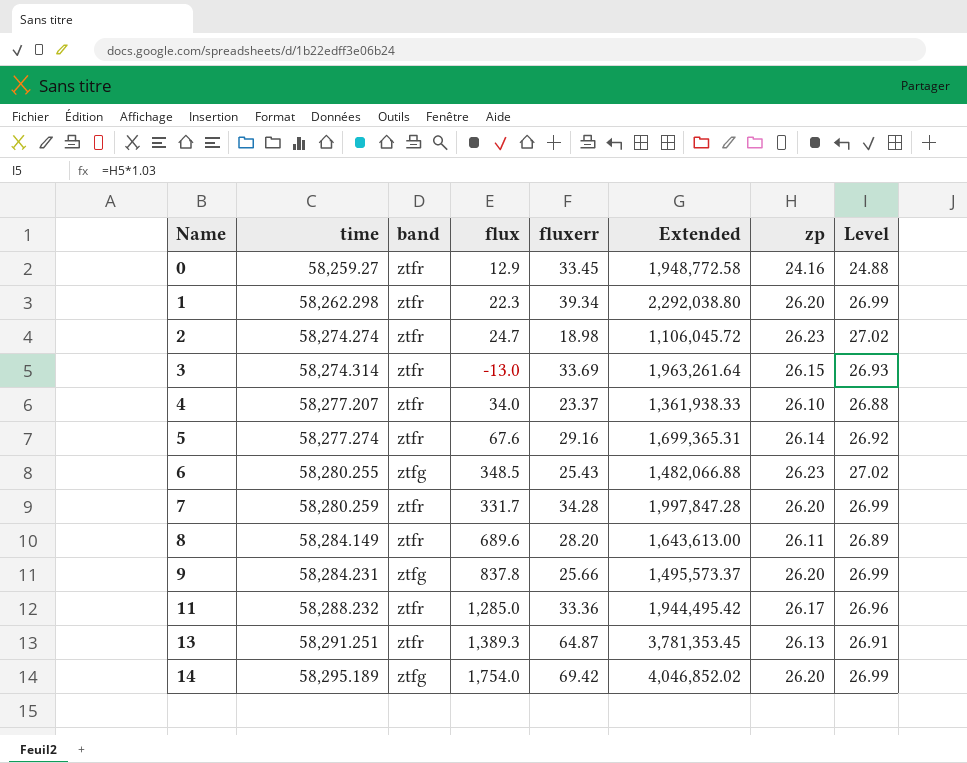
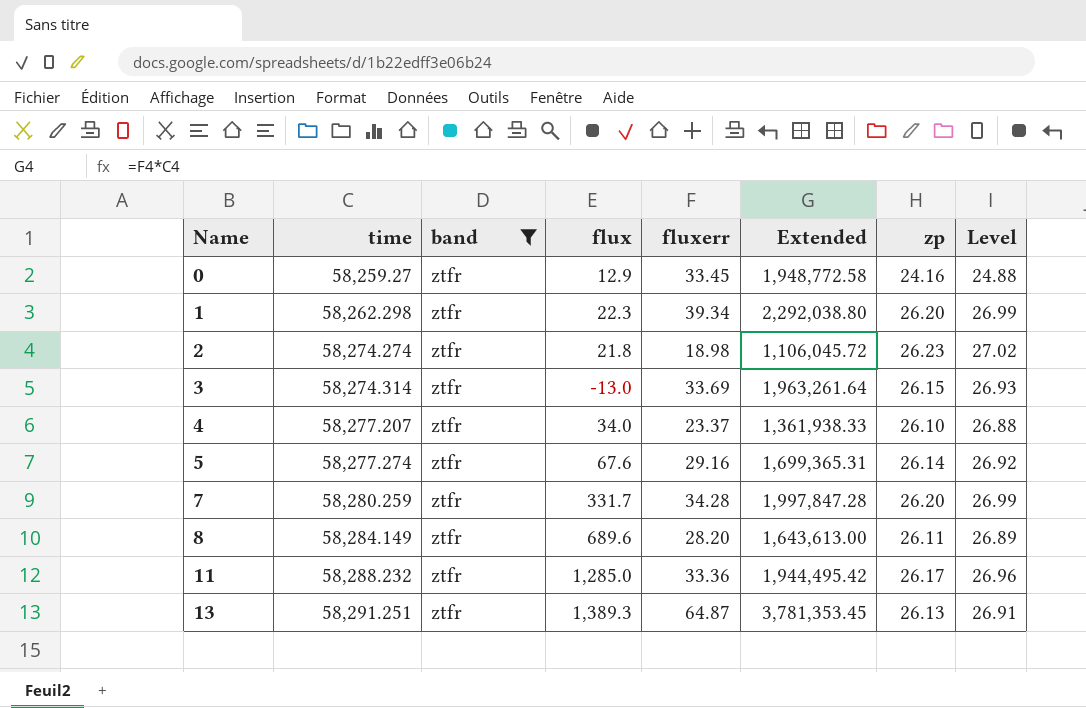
filter: none -> band = ztfr
2 | flux: 24.7 -> 21.8

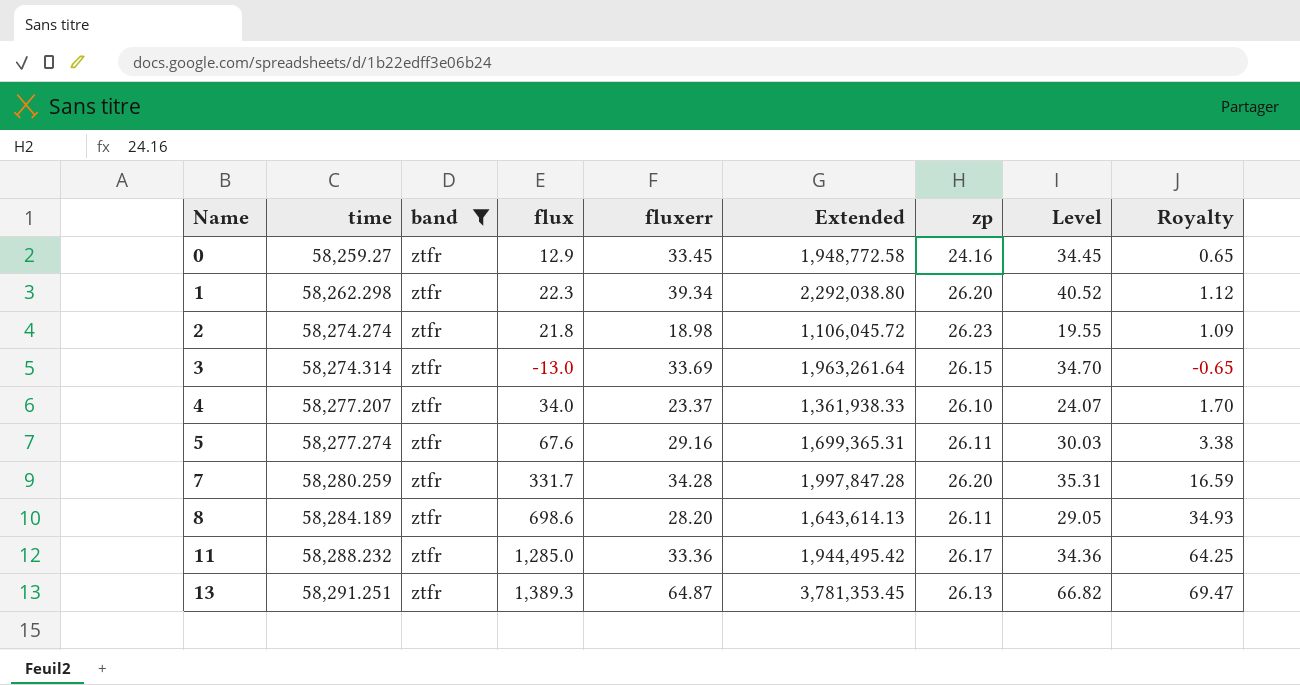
column Level | formula: [zp] * 1.03 -> [fluxerr] * 1.03
column Royalty | formula: none -> [flux] * 0.05
5 | zp: 26.14 -> 26.11
8 | time: 58,284.149 -> 58,284.189
8 | flux: 689.6 -> 698.6
8 | Extended: 1,643,613.00 -> 1,643,614.13

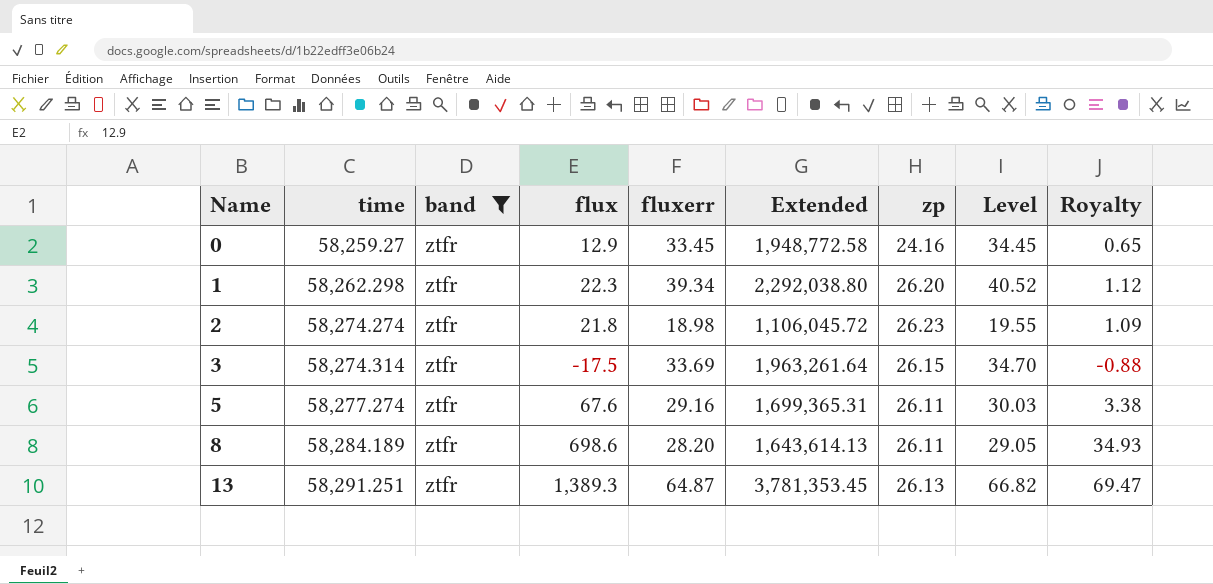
row 4: 58,277.207 | ztfr | 34.0 | 23.37 | 1,361,938.33 | 26.10 | 24.07 | 1.70 -> none
row 7: 58,280.259 | ztfr | 331.7 | 34.28 | 1,997,847.28 | 26.20 | 35.31 | 16.59 -> none
row 11: 58,288.232 | ztfr | 1,285.0 | 33.36 | 1,944,495.42 | 26.17 | 34.36 | 64.25 -> none
3 | flux: -13.0 -> -17.5
3 | Royalty: -0.65 -> -0.88

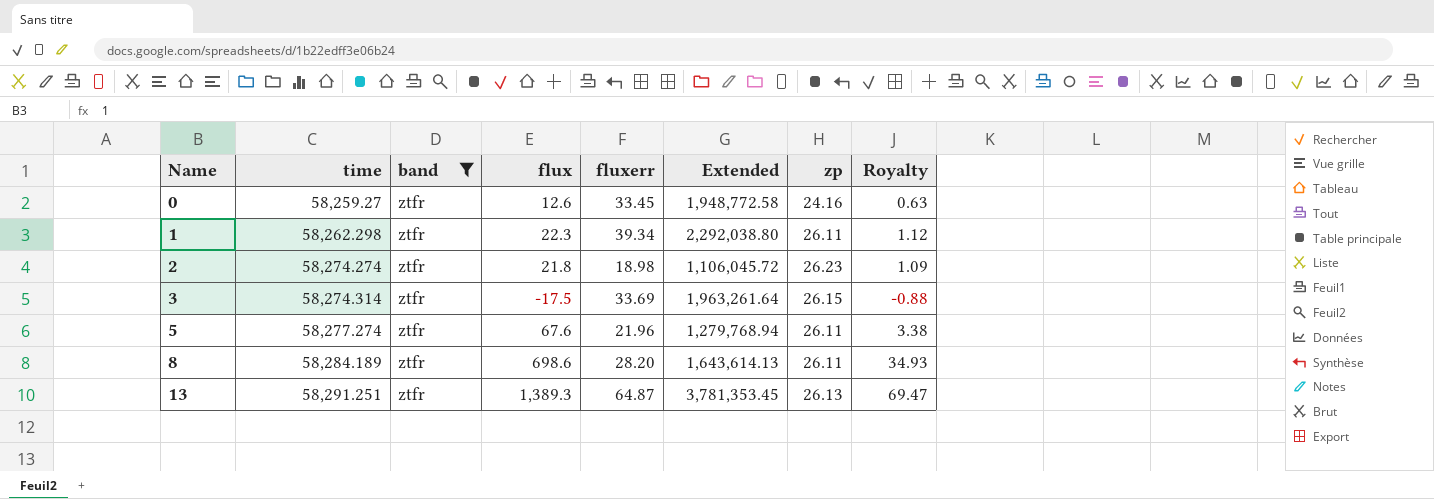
column Level | formula: [fluxerr] * 1.03 -> none
0 | flux: 12.9 -> 12.6
0 | Royalty: 0.65 -> 0.63
1 | zp: 26.20 -> 26.11
5 | fluxerr: 29.16 -> 21.96
5 | Extended: 1,699,365.31 -> 1,279,768.94

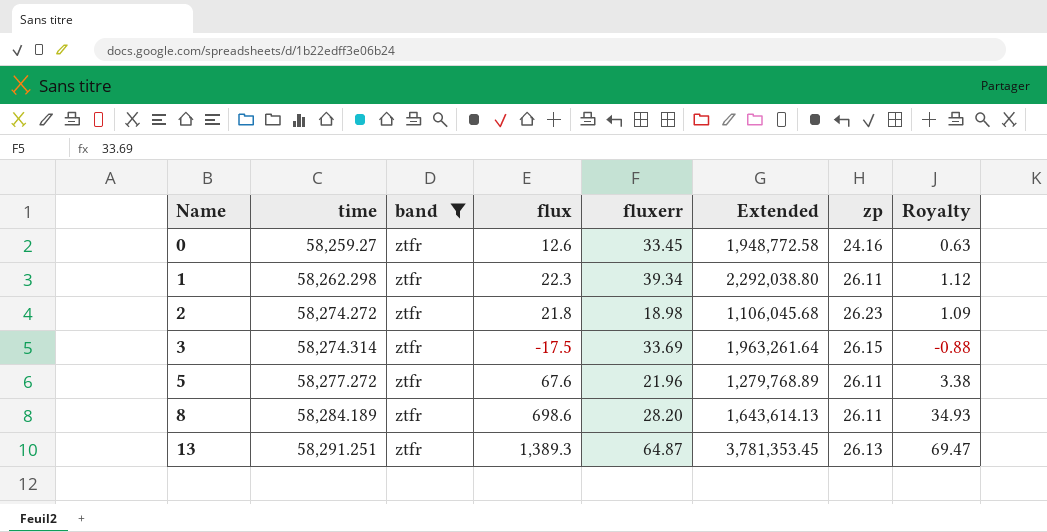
2 | time: 58,274.274 -> 58,274.272
2 | Extended: 1,106,045.72 -> 1,106,045.68
5 | time: 58,277.274 -> 58,277.272
5 | Extended: 1,279,768.94 -> 1,279,768.89

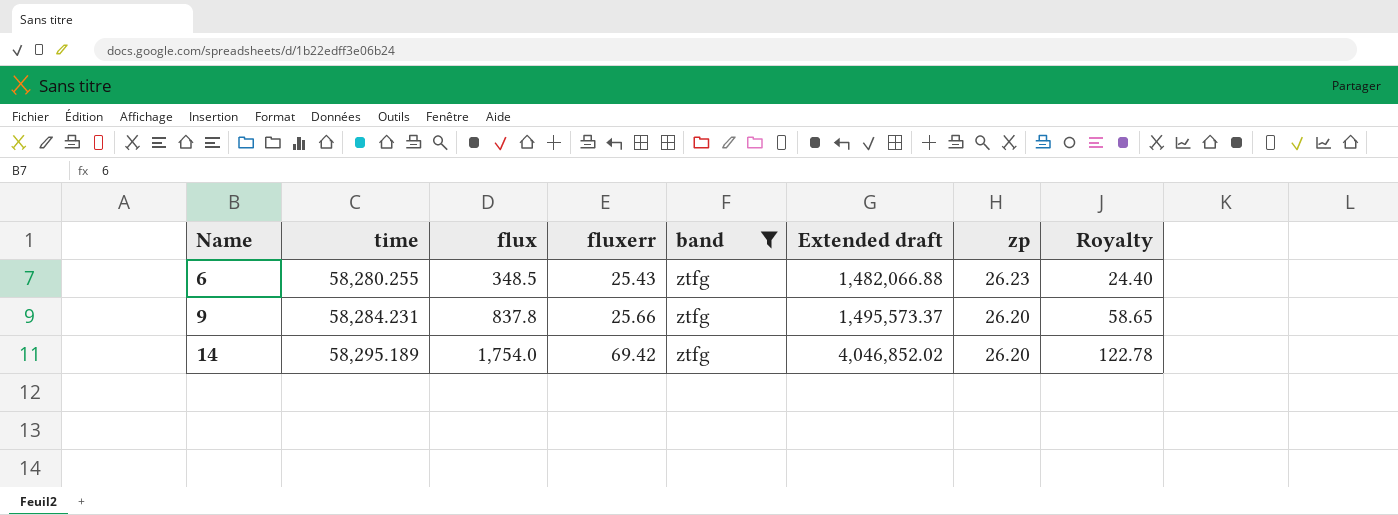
filter: band = ztfr -> band = ztfg
column band | position: 3 -> 5
column name: Extended -> Extended draft
column Royalty | formula: [flux] * 0.05 -> [flux] * 0.07

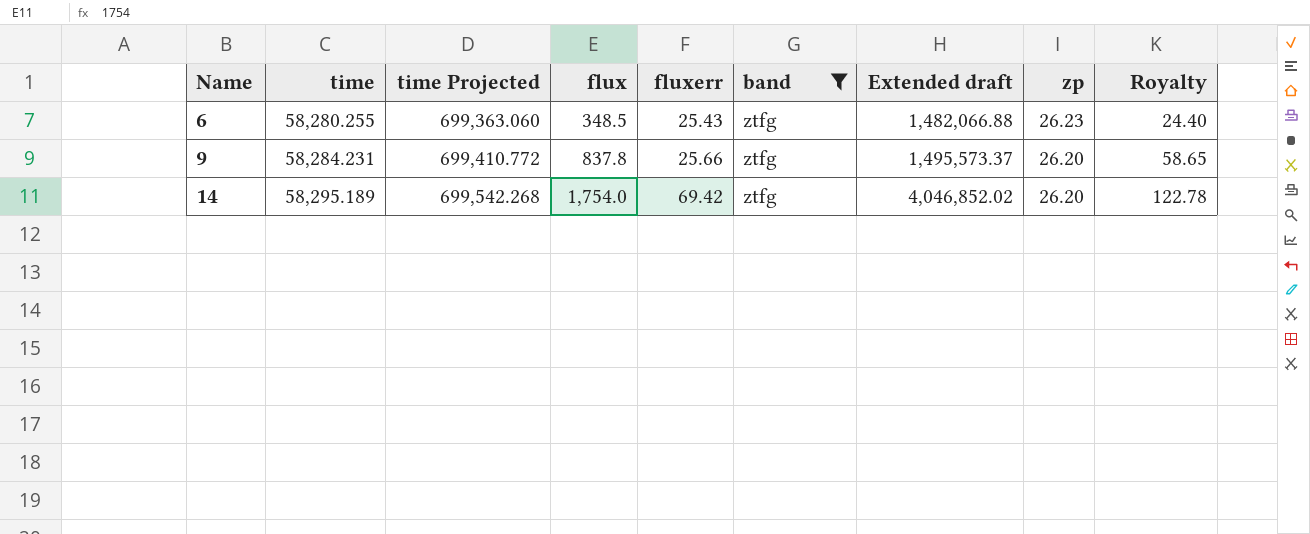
column time Projected | formula: none -> [time] * 12

